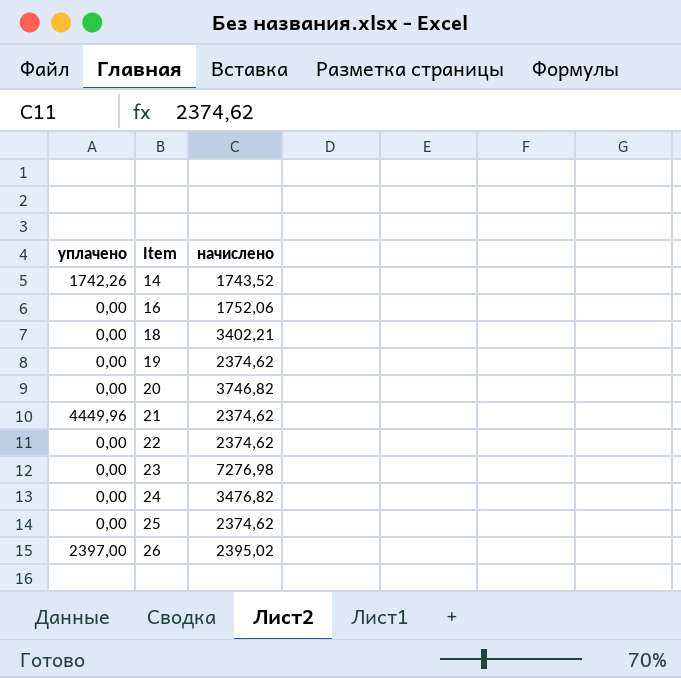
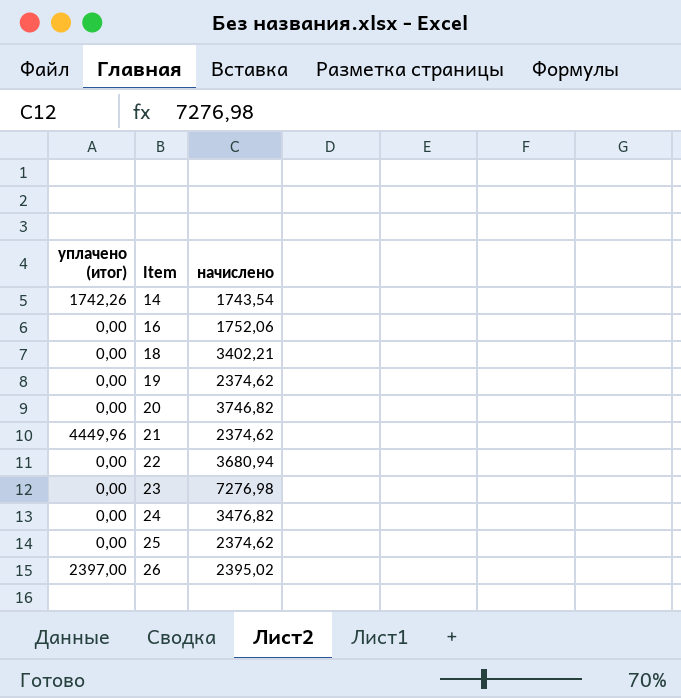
column name: уплачено -> уплачено (итог)
14 | начислено: 1743,52 -> 1743,54
22 | начислено: 2374,62 -> 3680,94

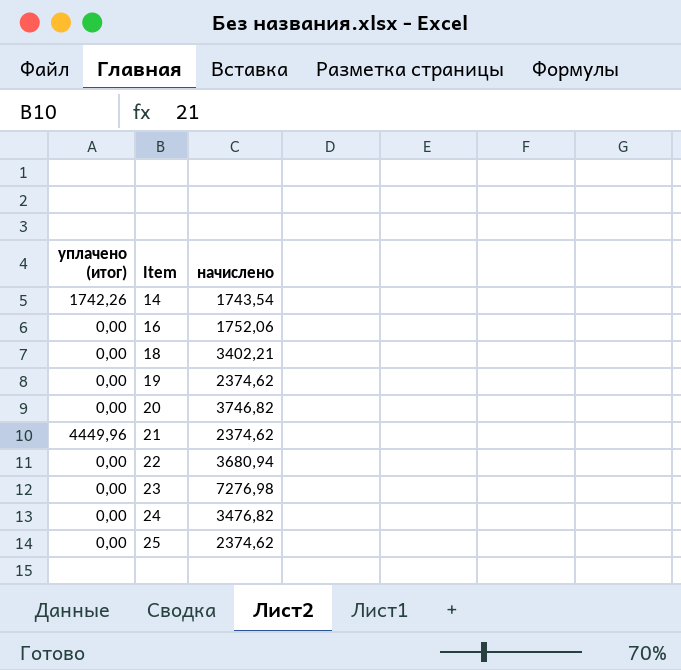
row 26: 2397,00 | 2395,02 -> none

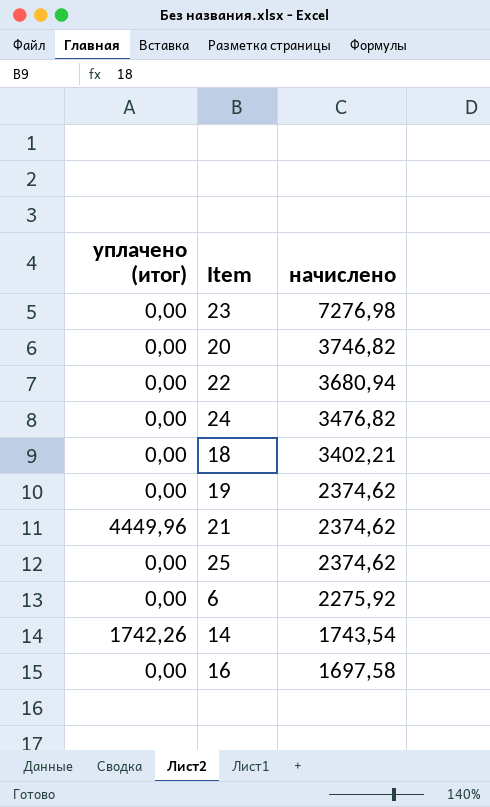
row order: Item ascending -> начислено descending
row 6: none -> 0,00 | 2275,92
16 | начислено: 1752,06 -> 1697,58

